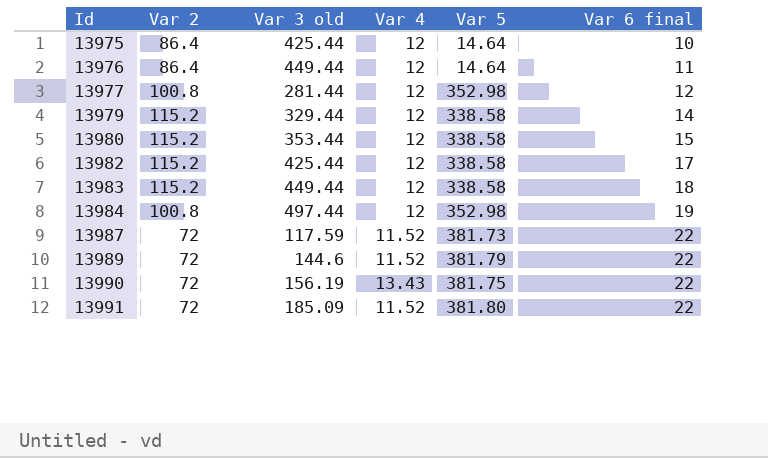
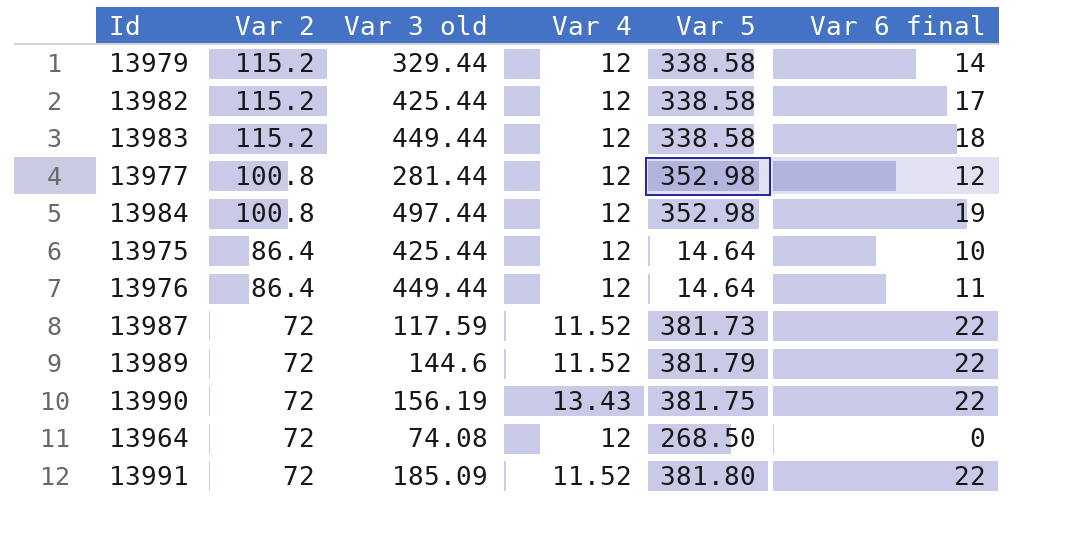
row order: Id ascending -> Var 2 descending
row 13980: 115.2 | 353.44 | 12 | 338.58 | 15 -> none
row 13964: none -> 72 | 74.08 | 12 | 268.50 | 0

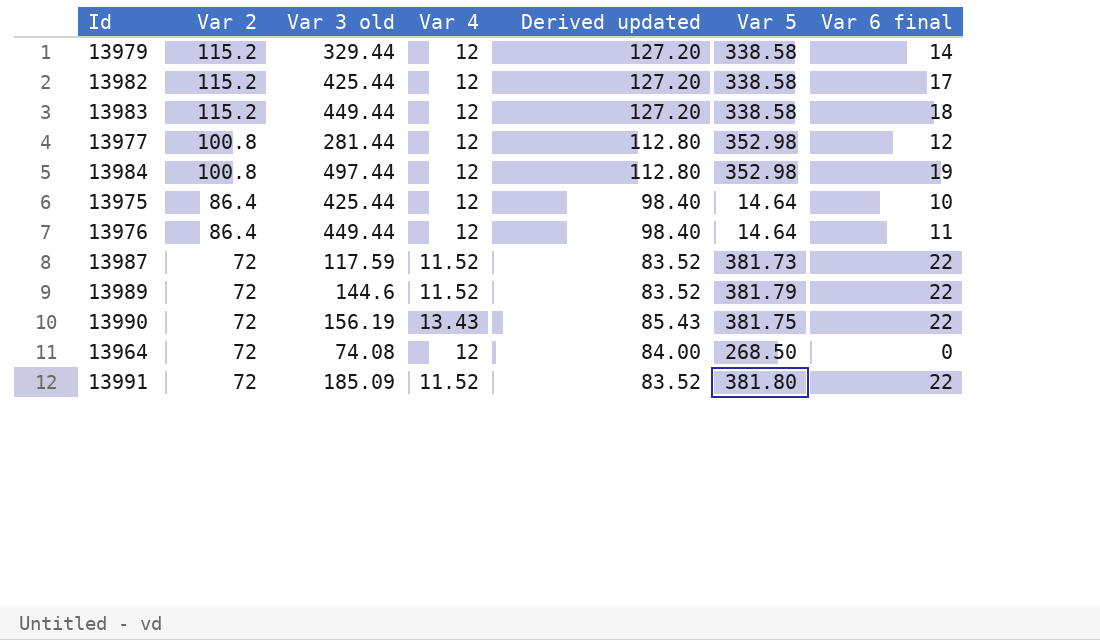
column Derived updated | formula: none -> [Var 2] + [Var 4]

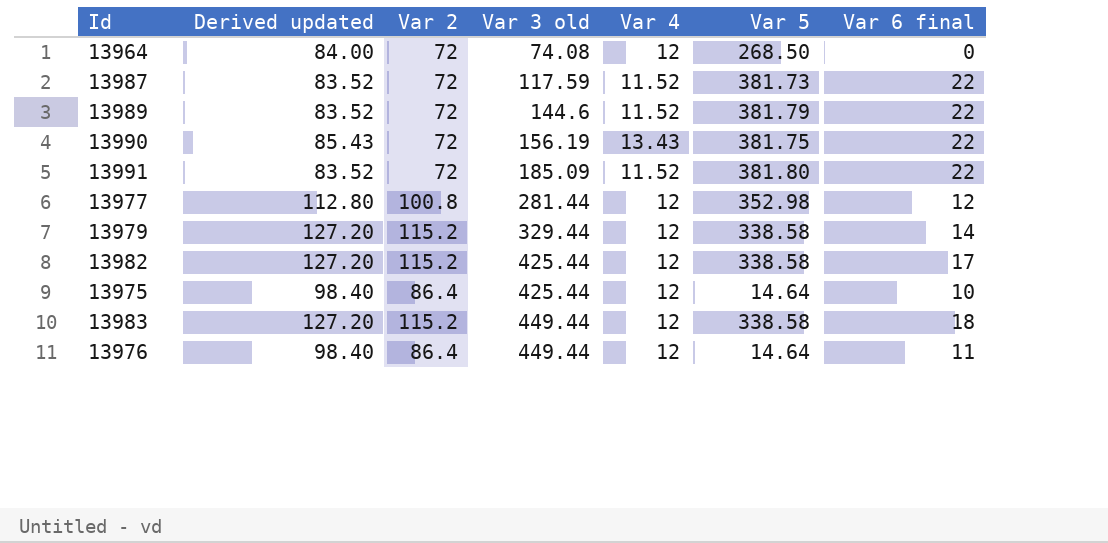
row order: Var 2 descending -> Var 3 old ascending
column Derived updated | position: 5 -> 2
row 13984: 100.8 | 497.44 | 12 | 112.80 | 352.98 | 19 -> none

